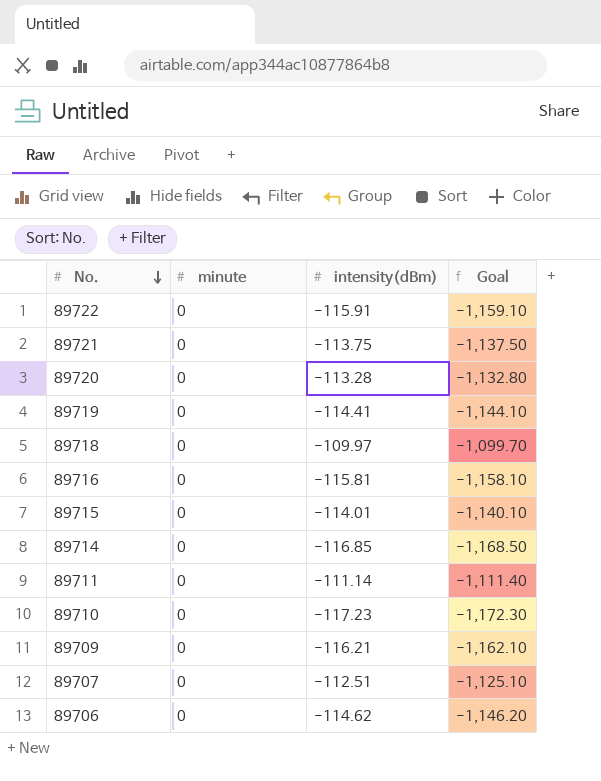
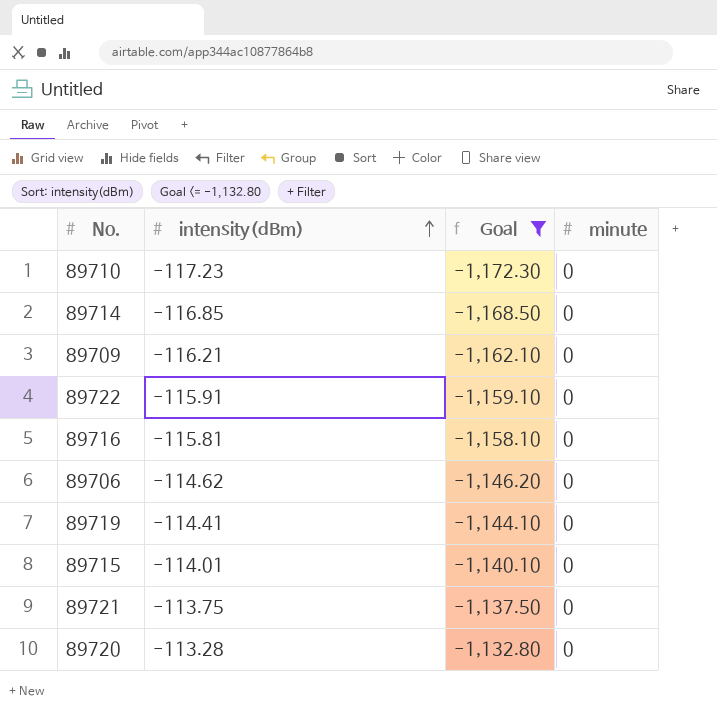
filter: none -> Goal <= -1,132.80
row order: No. descending -> intensity(dBm) ascending
column minute | position: 2 -> 4

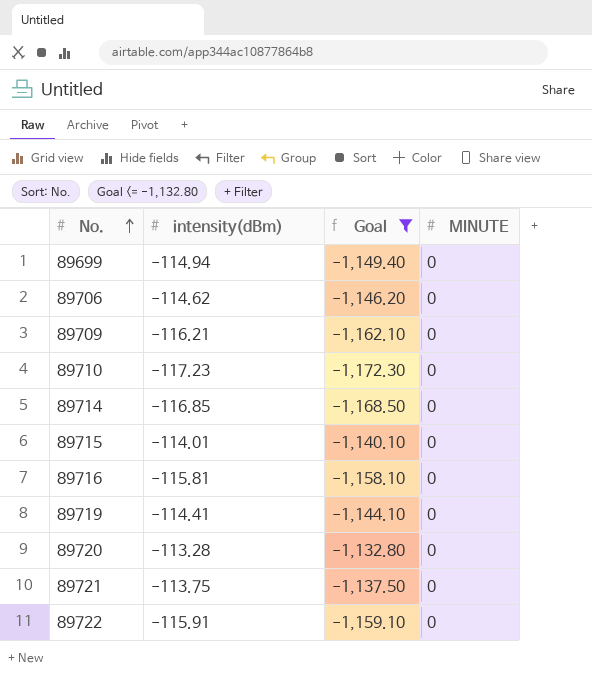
row order: intensity(dBm) ascending -> No. ascending
column name: minute -> MINUTE
row 89699: none -> -114.94 | -1,149.40 | 0

